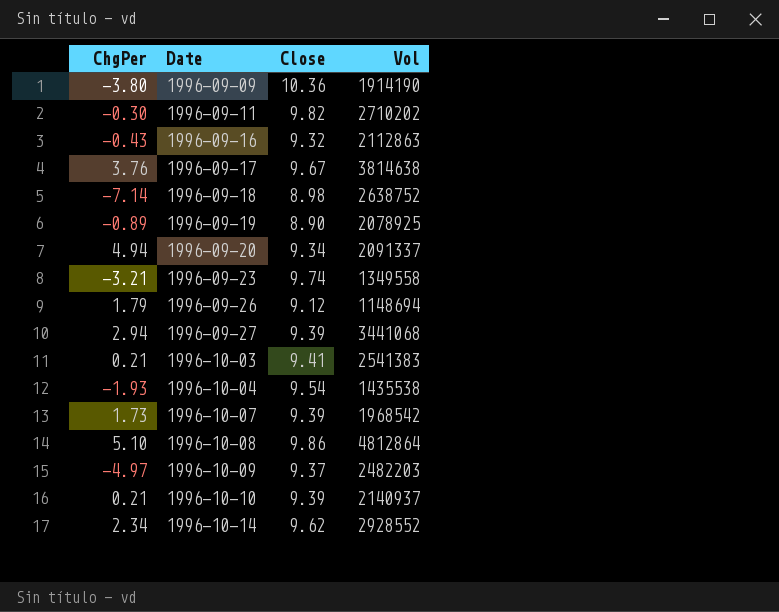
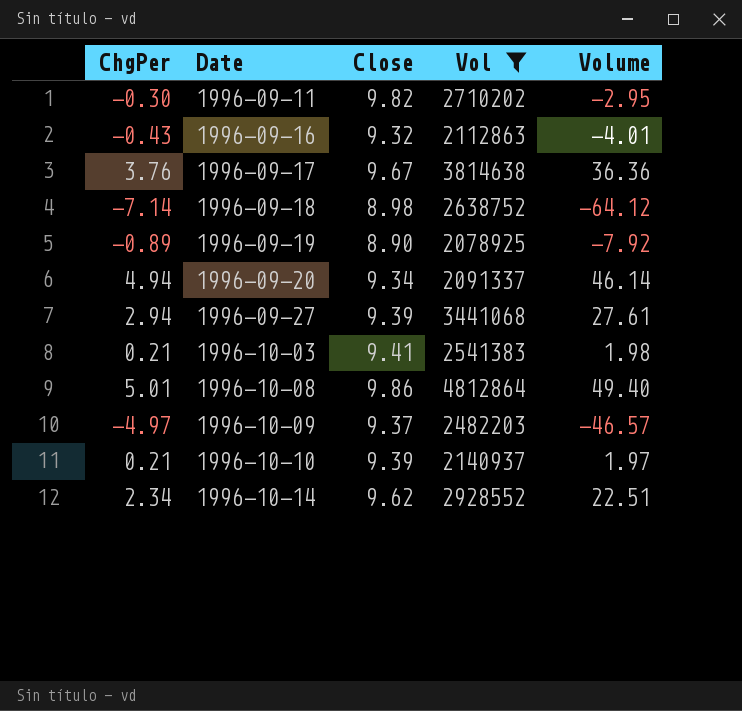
filter: none -> Vol >= 2078925
column Volume | formula: none -> [ChgPer] * [Close]
1996-10-08 | ChgPer: 5.10 -> 5.01

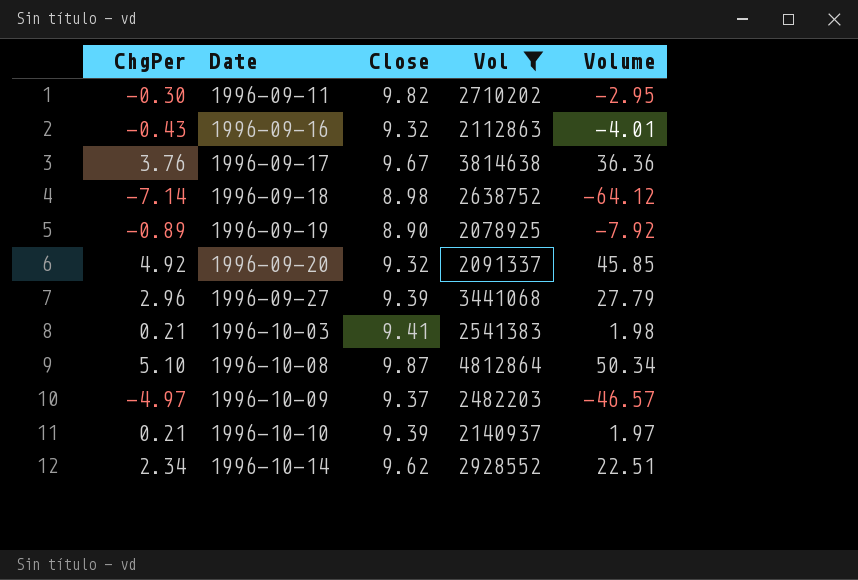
1996-09-20 | ChgPer: 4.94 -> 4.92
1996-09-20 | Close: 9.34 -> 9.32
1996-09-20 | Volume: 46.14 -> 45.85
1996-09-27 | ChgPer: 2.94 -> 2.96
1996-09-27 | Volume: 27.61 -> 27.79
1996-10-08 | ChgPer: 5.01 -> 5.10
1996-10-08 | Close: 9.86 -> 9.87
1996-10-08 | Volume: 49.40 -> 50.34

